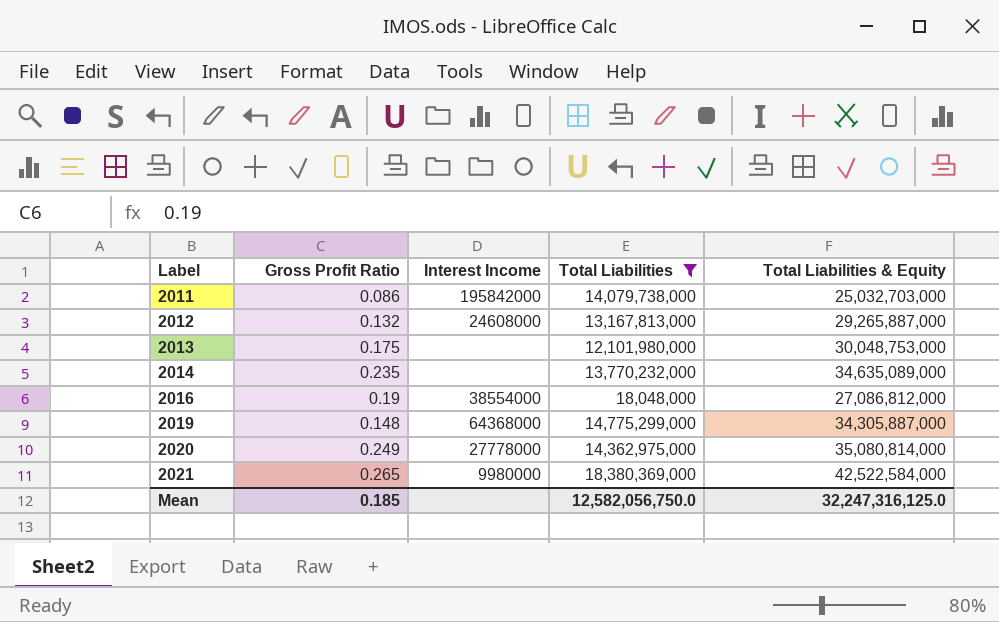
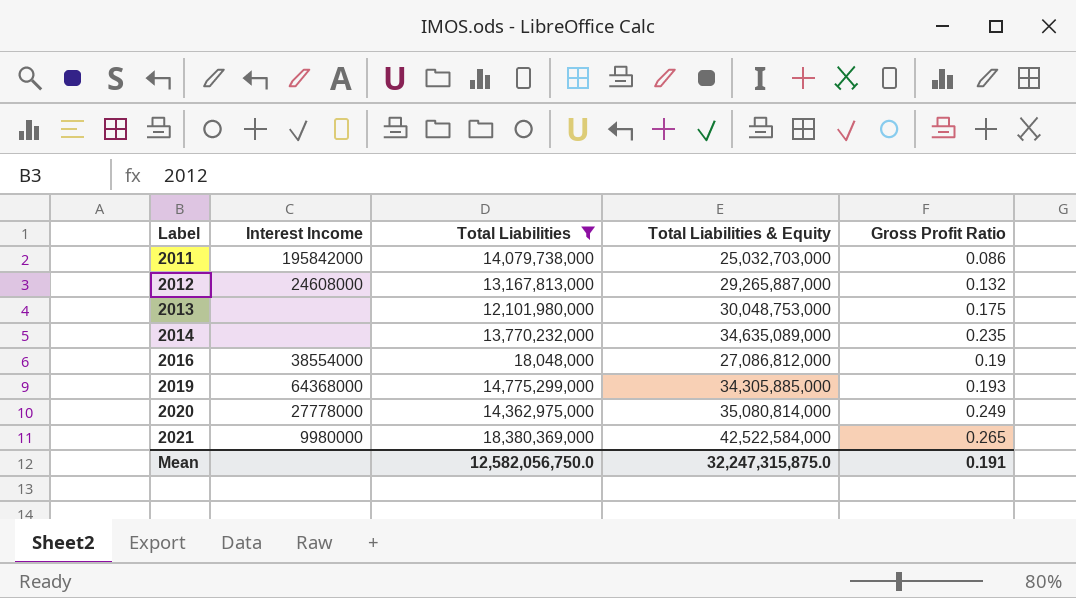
column Gross Profit Ratio | position: 2 -> 5
2019 | Total Liabilities & Equity: 34,305,887,000 -> 34,305,885,000
2019 | Gross Profit Ratio: 0.148 -> 0.193
Mean | Total Liabilities & Equity: 32,247,316,125.0 -> 32,247,315,875.0
Mean | Gross Profit Ratio: 0.185 -> 0.191

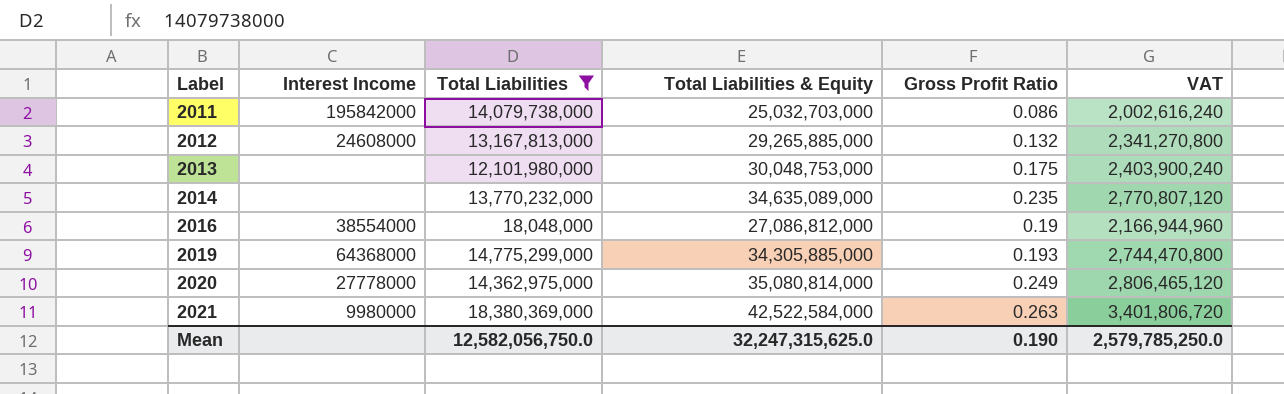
column VAT | formula: none -> [Total Liabilities & Equity] * 0.08
2012 | Total Liabilities & Equity: 29,265,887,000 -> 29,265,885,000
2021 | Gross Profit Ratio: 0.265 -> 0.263
Mean | Total Liabilities & Equity: 32,247,315,875.0 -> 32,247,315,625.0
Mean | Gross Profit Ratio: 0.191 -> 0.190

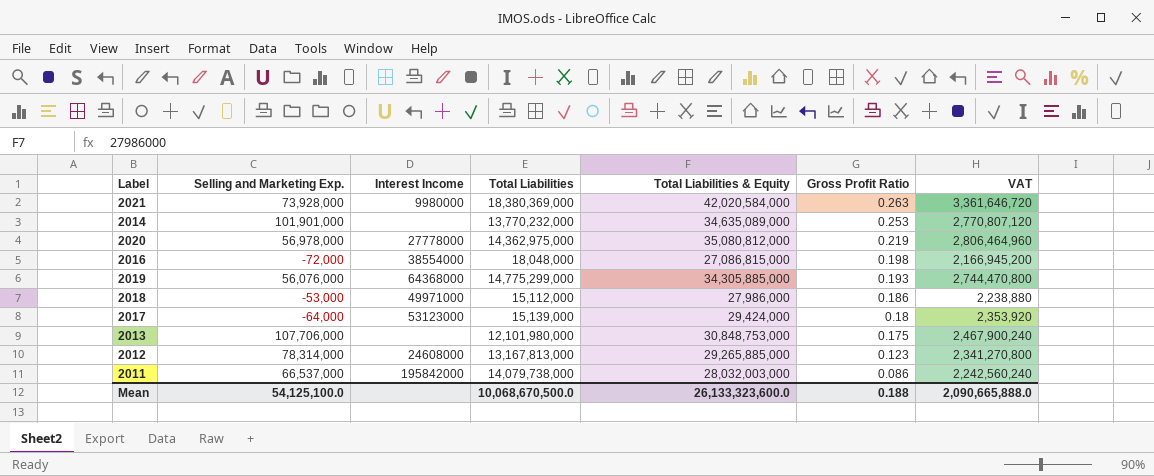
filter: Total Liabilities >= 18,048,000 -> none
row order: Label ascending -> Gross Profit Ratio descending
column Selling and Marketing Exp. | position: none -> 2
2021 | Total Liabilities & Equity: 42,522,584,000 -> 42,020,584,000
2021 | VAT: 3,401,806,720 -> 3,361,646,720
2014 | Gross Profit Ratio: 0.235 -> 0.253
2020 | Total Liabilities & Equity: 35,080,814,000 -> 35,080,812,000
2020 | Gross Profit Ratio: 0.249 -> 0.219
2020 | VAT: 2,806,465,120 -> 2,806,464,960
2016 | Total Liabilities & Equity: 27,086,812,000 -> 27,086,815,000
2016 | Gross Profit Ratio: 0.19 -> 0.198
2016 | VAT: 2,166,944,960 -> 2,166,945,200
2013 | Total Liabilities & Equity: 30,048,753,000 -> 30,848,753,000
2013 | VAT: 2,403,900,240 -> 2,467,900,240
2012 | Gross Profit Ratio: 0.132 -> 0.123
2011 | Total Liabilities & Equity: 25,032,703,000 -> 28,032,003,000
2011 | VAT: 2,002,616,240 -> 2,242,560,240
Mean | Total Liabilities: 12,582,056,750.0 -> 10,068,670,500.0
Mean | Total Liabilities & Equity: 32,247,315,625.0 -> 26,133,323,600.0
Mean | Gross Profit Ratio: 0.190 -> 0.188
Mean | VAT: 2,579,785,250.0 -> 2,090,665,888.0

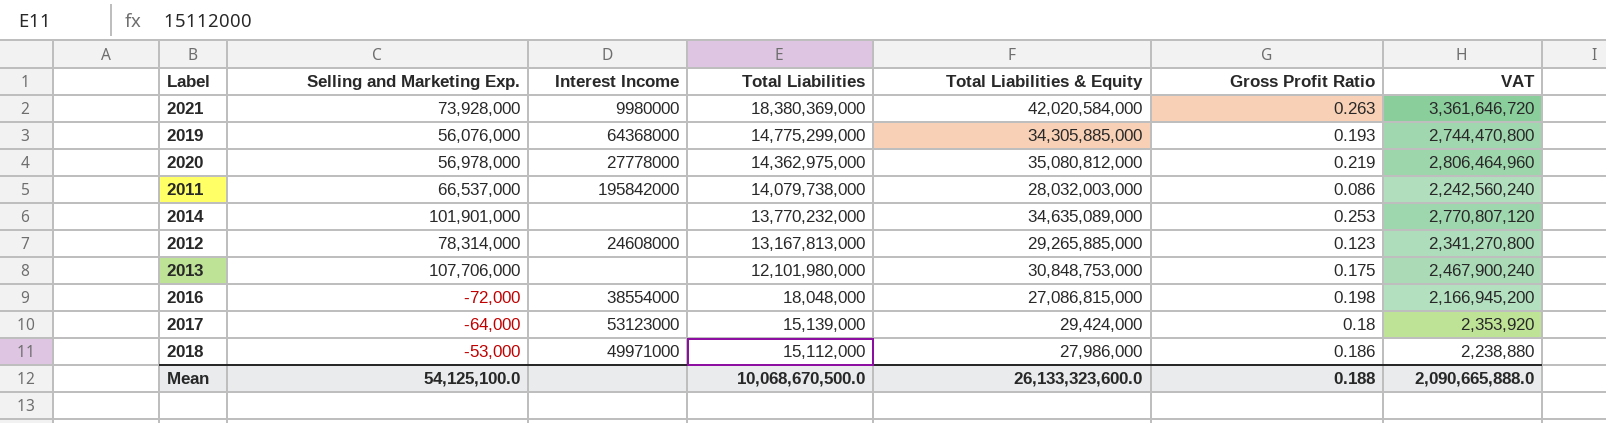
row order: Gross Profit Ratio descending -> Total Liabilities descending

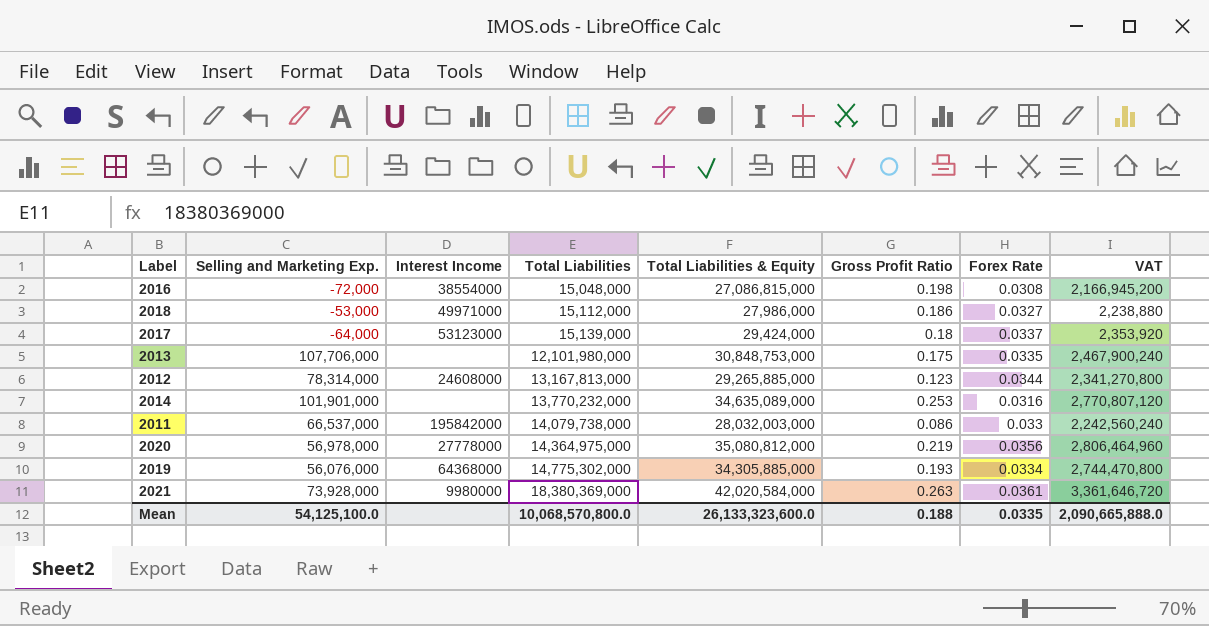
row order: Total Liabilities descending -> Total Liabilities ascending
column Forex Rate | position: none -> 7
2016 | Total Liabilities: 18,048,000 -> 15,048,000
2020 | Total Liabilities: 14,362,975,000 -> 14,364,975,000
2019 | Total Liabilities: 14,775,299,000 -> 14,775,302,000
Mean | Total Liabilities: 10,068,670,500.0 -> 10,068,570,800.0

